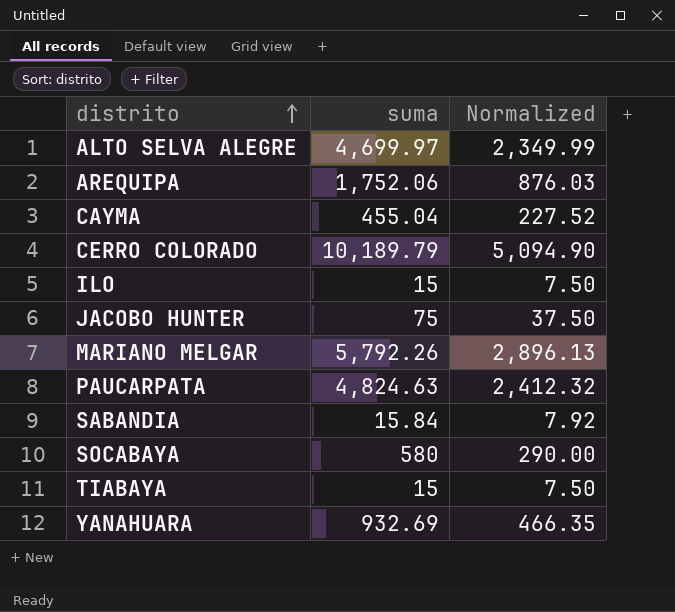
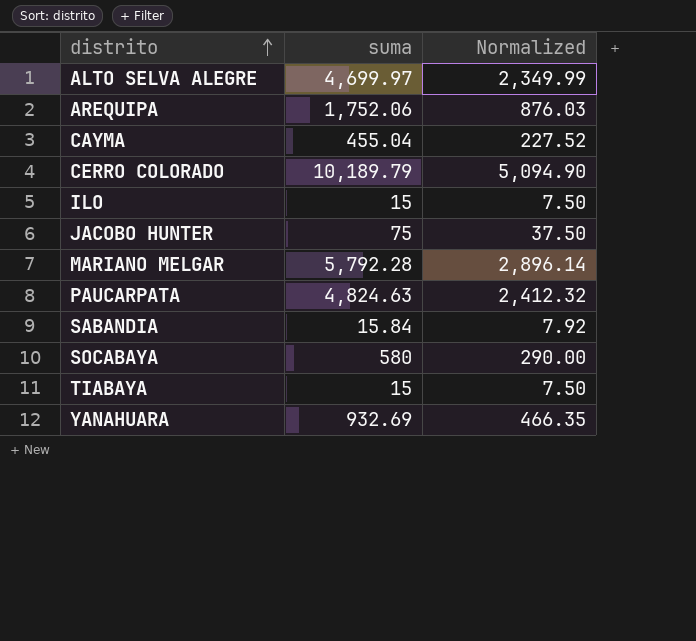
MARIANO MELGAR | suma: 5,792.26 -> 5,792.28
MARIANO MELGAR | Normalized: 2,896.13 -> 2,896.14

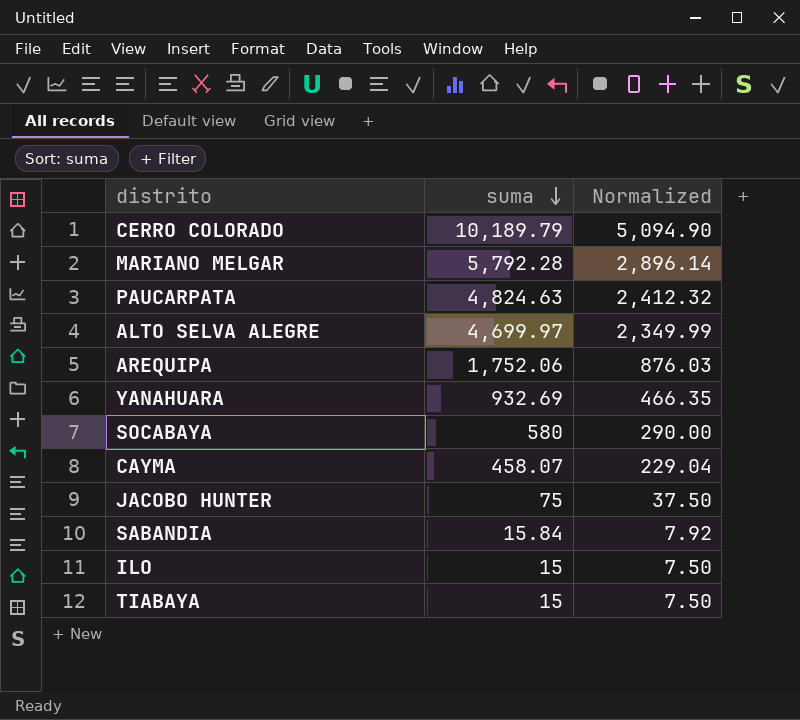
row order: distrito ascending -> suma descending
CAYMA | suma: 455.04 -> 458.07
CAYMA | Normalized: 227.52 -> 229.04

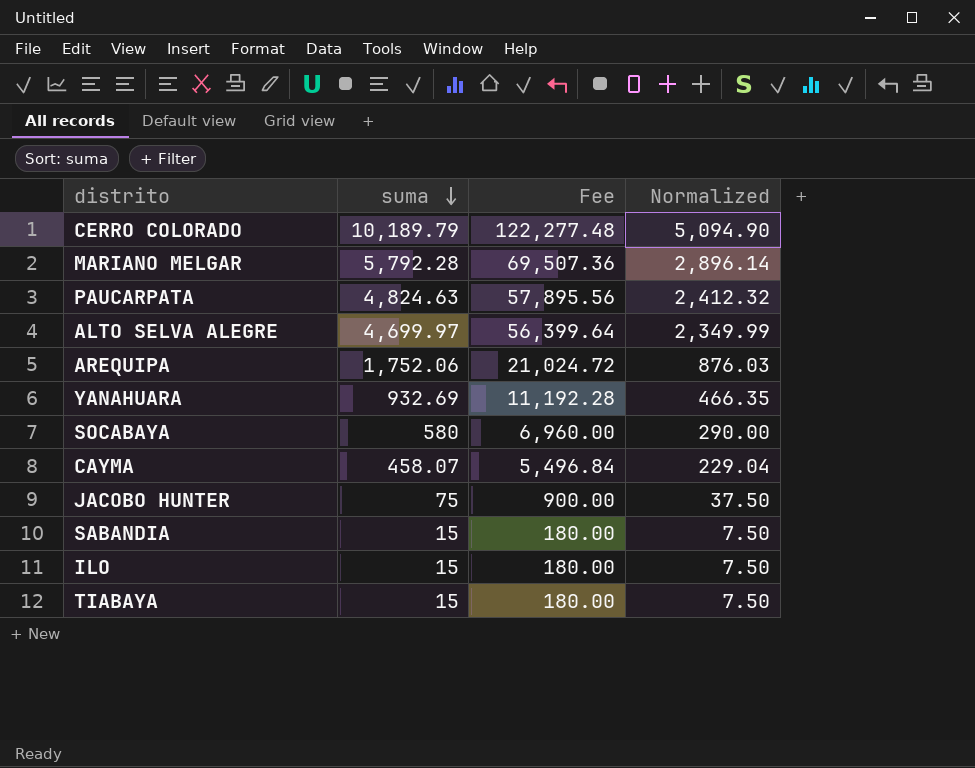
column Fee | formula: none -> [suma] * 12
SABANDIA | suma: 15.84 -> 15
SABANDIA | Normalized: 7.92 -> 7.50

